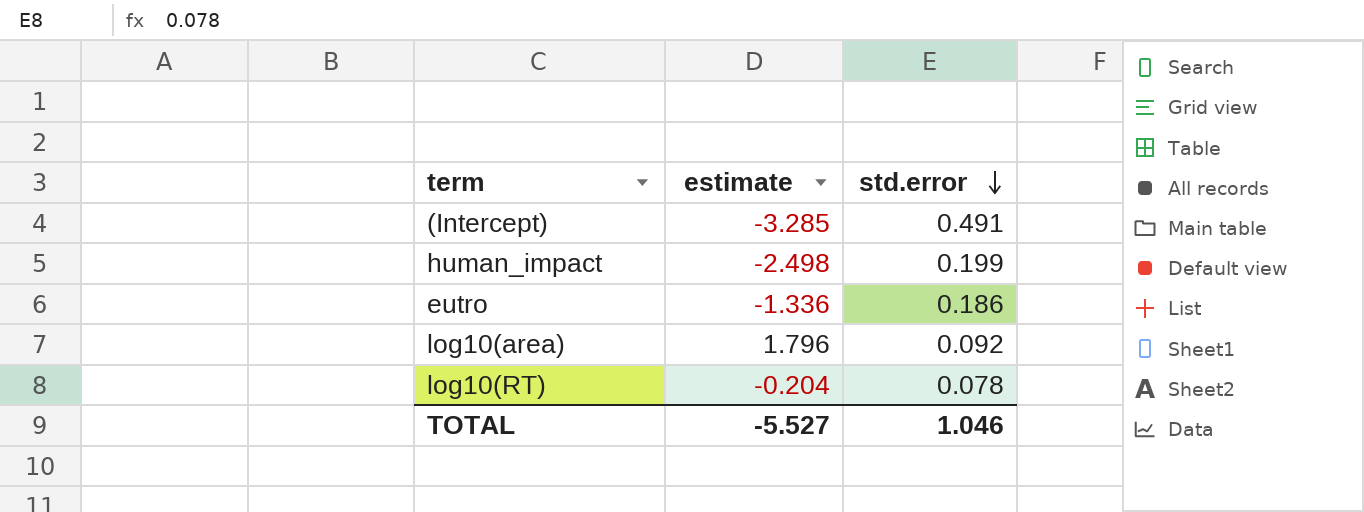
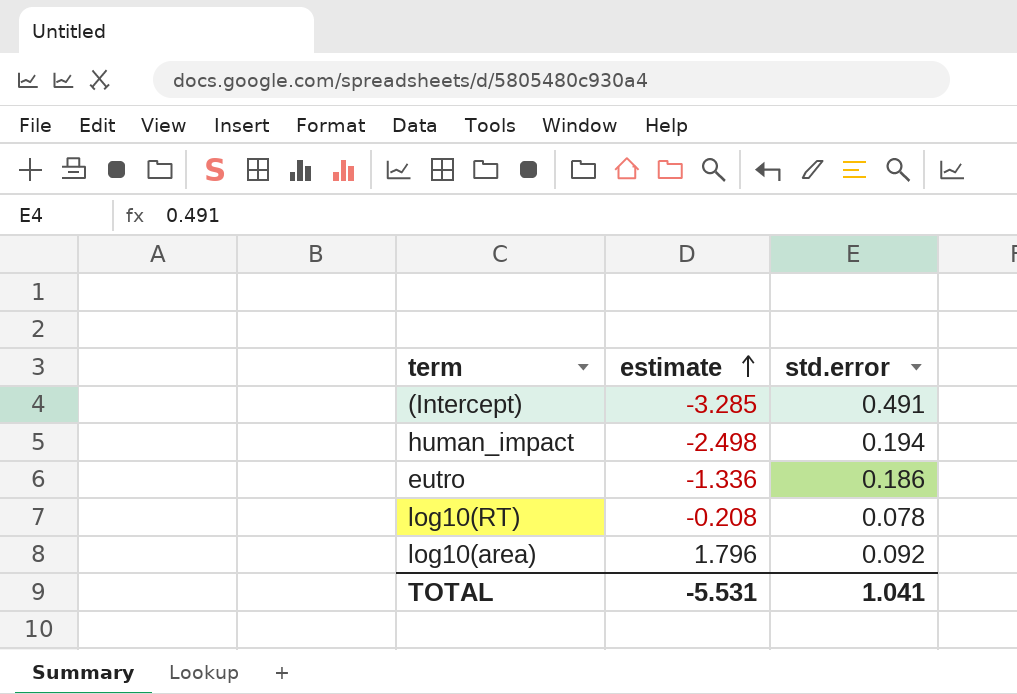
row order: std.error descending -> estimate ascending
human_impact | std.error: 0.199 -> 0.194
log10(RT) | estimate: -0.204 -> -0.208
TOTAL | estimate: -5.527 -> -5.531
TOTAL | std.error: 1.046 -> 1.041

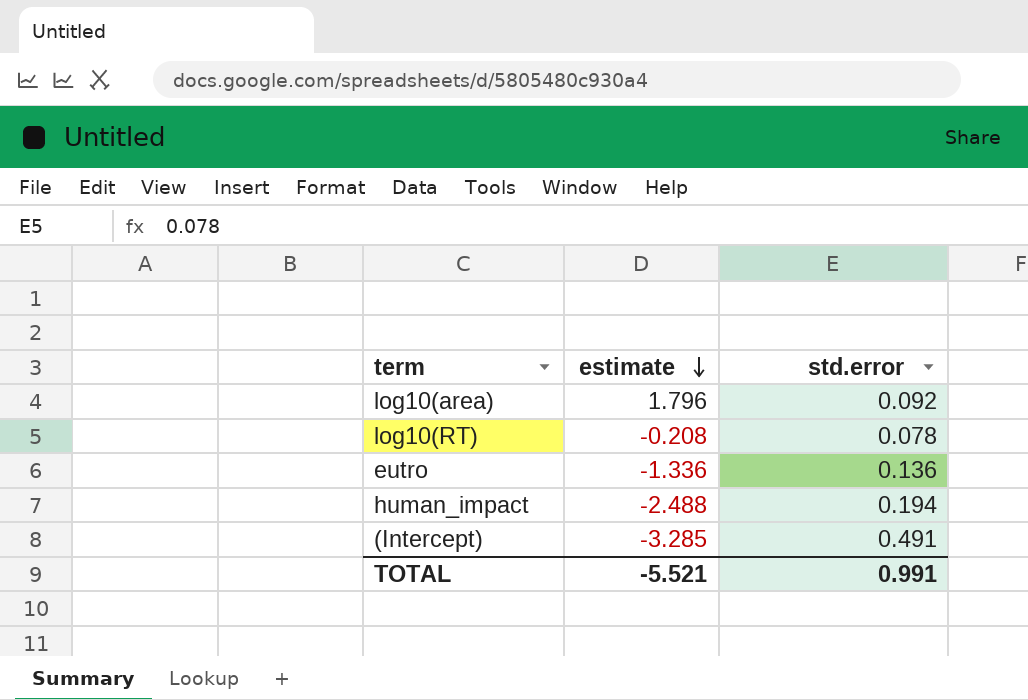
row order: estimate ascending -> estimate descending
eutro | std.error: 0.186 -> 0.136
human_impact | estimate: -2.498 -> -2.488
TOTAL | estimate: -5.531 -> -5.521
TOTAL | std.error: 1.041 -> 0.991

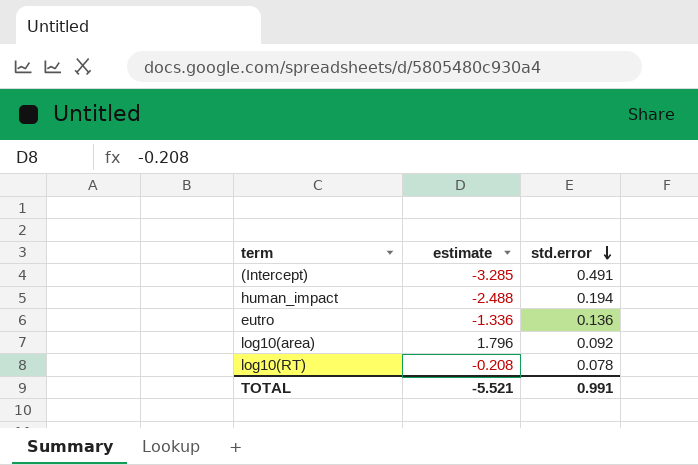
row order: estimate descending -> std.error descending

